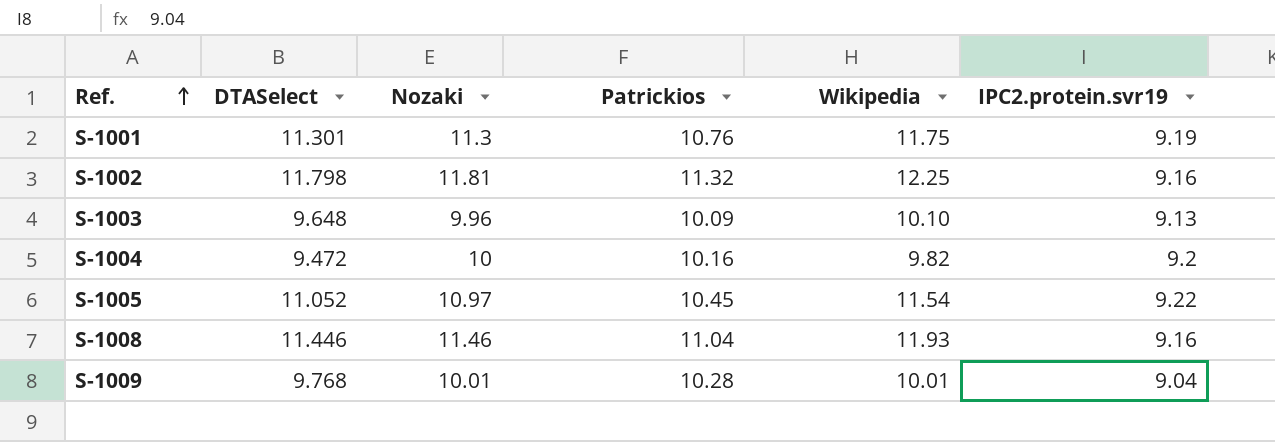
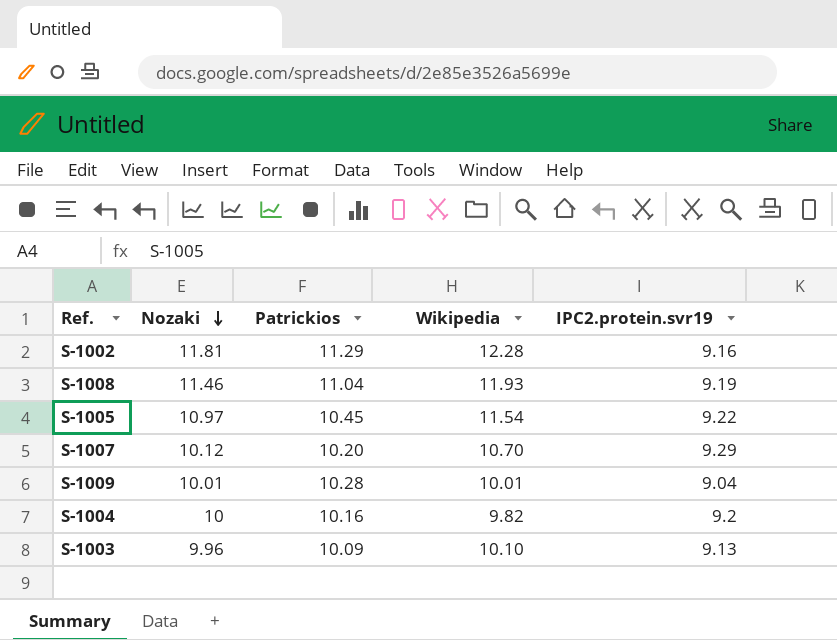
row order: Ref. ascending -> Nozaki descending
column DTASelect | position: 2 -> none
row S-1001: 11.301 | 11.3 | 10.76 | 11.75 | 9.19 -> none
S-1002 | Patrickios: 11.32 -> 11.29
S-1002 | Wikipedia: 12.25 -> 12.28
S-1008 | IPC2.protein.svr19: 9.16 -> 9.19
row S-1007: none -> 10.12 | 10.20 | 10.70 | 9.29

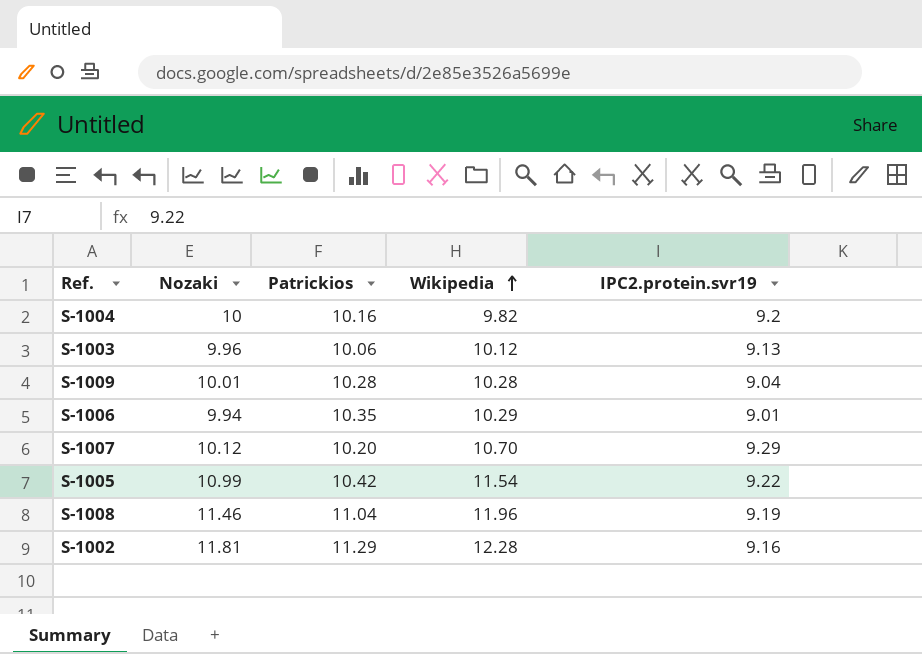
row order: Nozaki descending -> Wikipedia ascending
S-1003 | Patrickios: 10.09 -> 10.06
S-1003 | Wikipedia: 10.10 -> 10.12
S-1009 | Wikipedia: 10.01 -> 10.28
row S-1006: none -> 9.94 | 10.35 | 10.29 | 9.01
S-1005 | Nozaki: 10.97 -> 10.99
S-1005 | Patrickios: 10.45 -> 10.42
S-1008 | Wikipedia: 11.93 -> 11.96

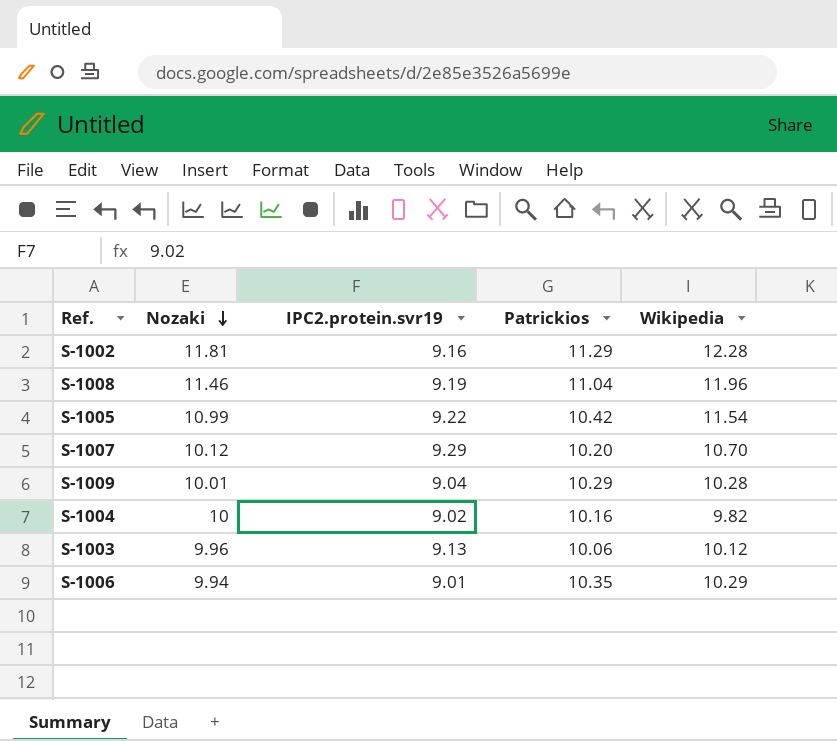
row order: Wikipedia ascending -> Nozaki descending
column IPC2.protein.svr19 | position: 5 -> 3
S-1009 | Patrickios: 10.28 -> 10.29
S-1004 | IPC2.protein.svr19: 9.2 -> 9.02

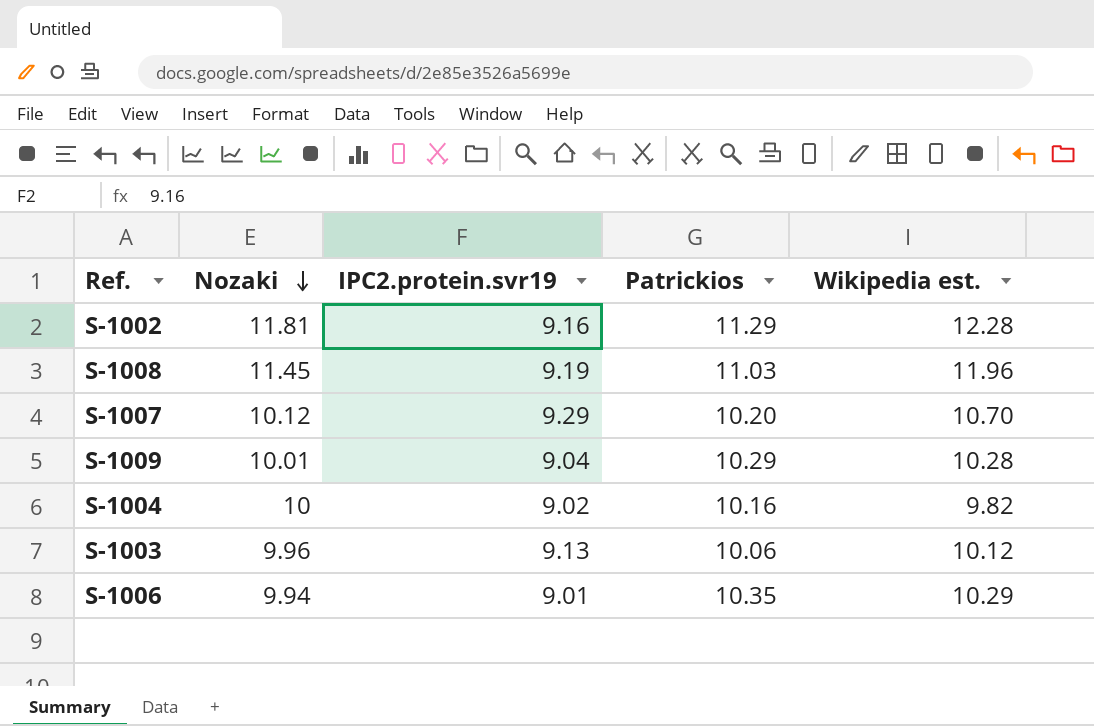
column name: Wikipedia -> Wikipedia est.
row S-1005: 10.99 | 9.22 | 10.42 | 11.54 -> none
S-1008 | Nozaki: 11.46 -> 11.45
S-1008 | Patrickios: 11.04 -> 11.03

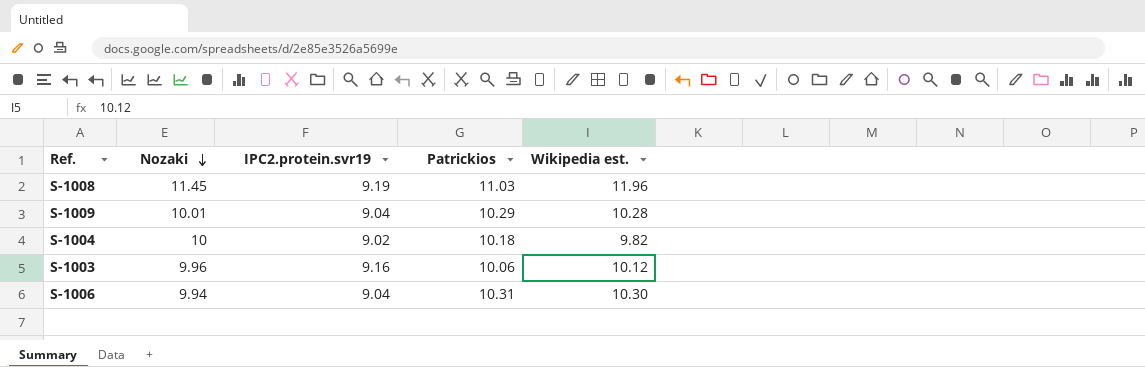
row S-1002: 11.81 | 9.16 | 11.29 | 12.28 -> none
row S-1007: 10.12 | 9.29 | 10.20 | 10.70 -> none
S-1004 | Patrickios: 10.16 -> 10.18
S-1003 | IPC2.protein.svr19: 9.13 -> 9.16
S-1006 | IPC2.protein.svr19: 9.01 -> 9.04
S-1006 | Patrickios: 10.35 -> 10.31
S-1006 | Wikipedia est.: 10.29 -> 10.30

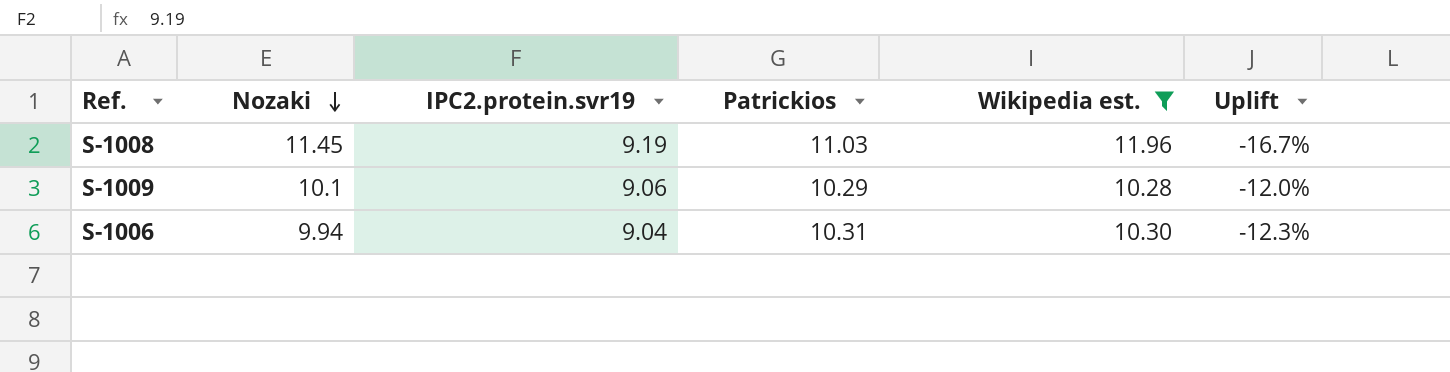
filter: none -> Wikipedia est. >= 10.28
column Uplift | formula: none -> ([IPC2.protein.svr19] - [Patrickios]) / [Patrickios]
S-1009 | Nozaki: 10.01 -> 10.1
S-1009 | IPC2.protein.svr19: 9.04 -> 9.06

